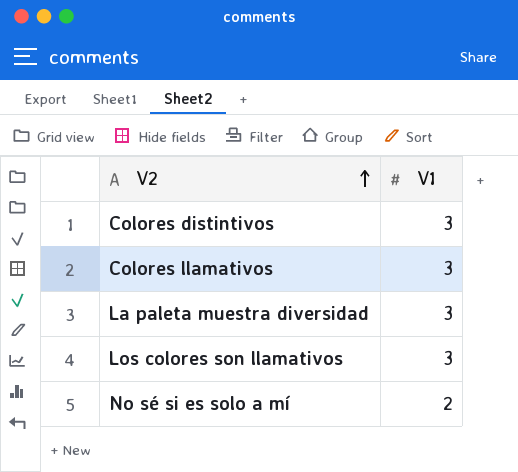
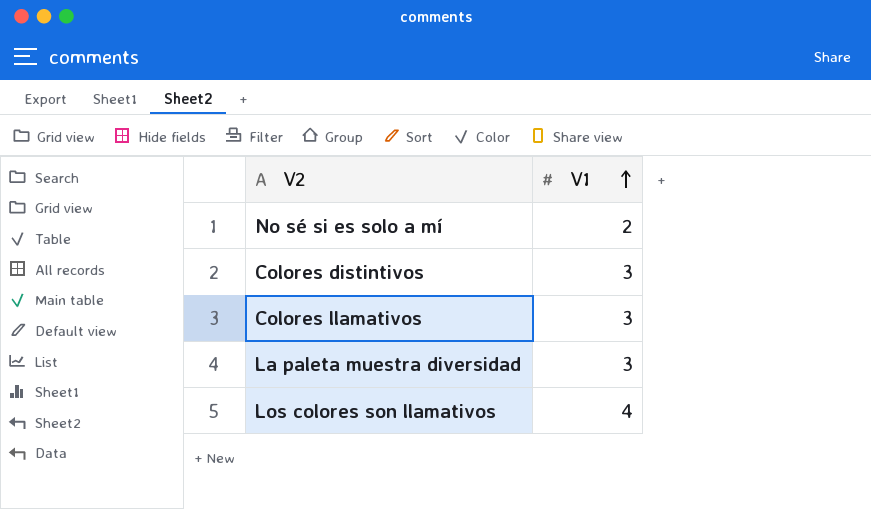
row order: V2 ascending -> V1 ascending
Los colores son llamativos | V1: 3 -> 4

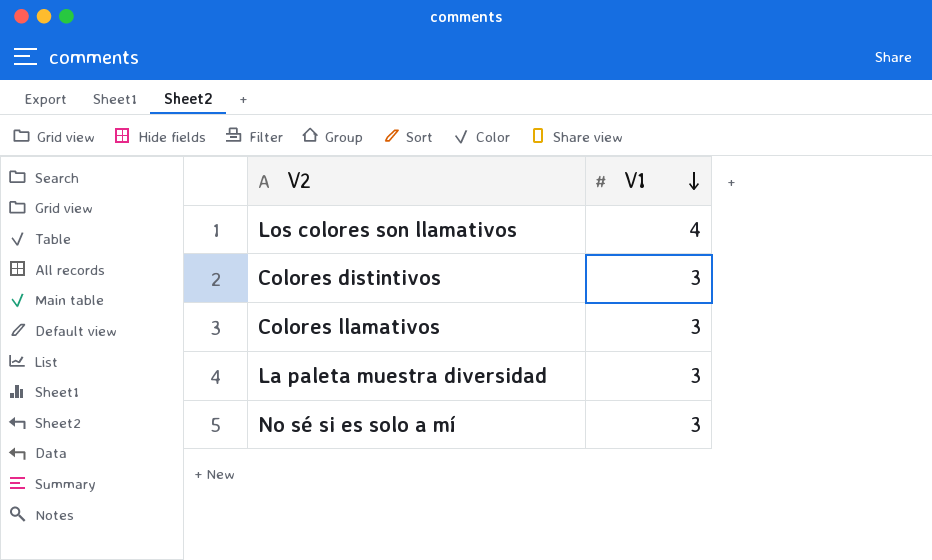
row order: V1 ascending -> V1 descending
No sé si es solo a mí | V1: 2 -> 3

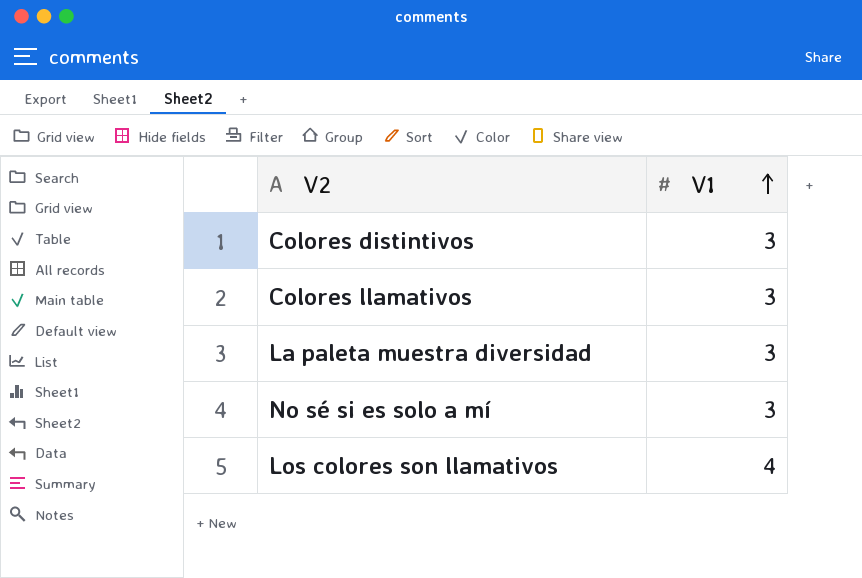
row order: V1 descending -> V1 ascending

